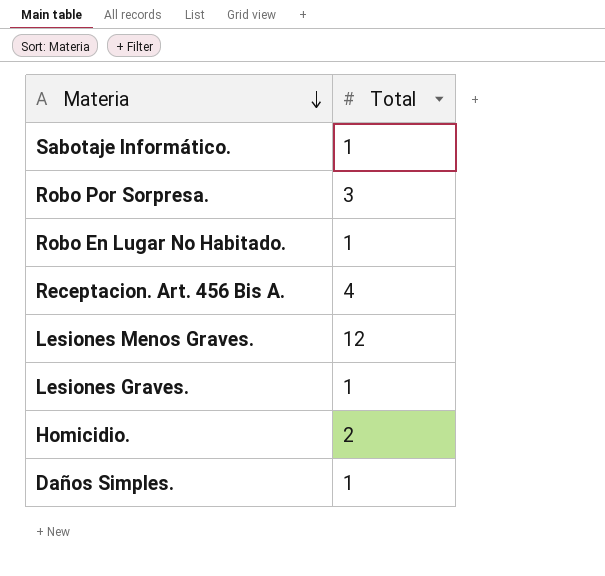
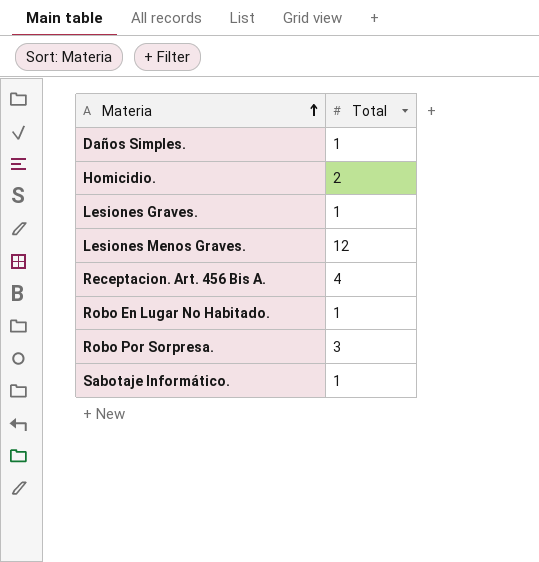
row order: Materia descending -> Materia ascending

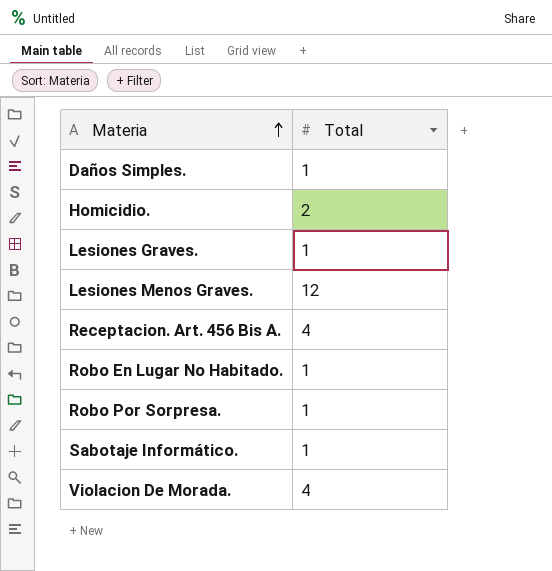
Robo Por Sorpresa. | Total: 3 -> 1
row Violacion De Morada.: none -> 4

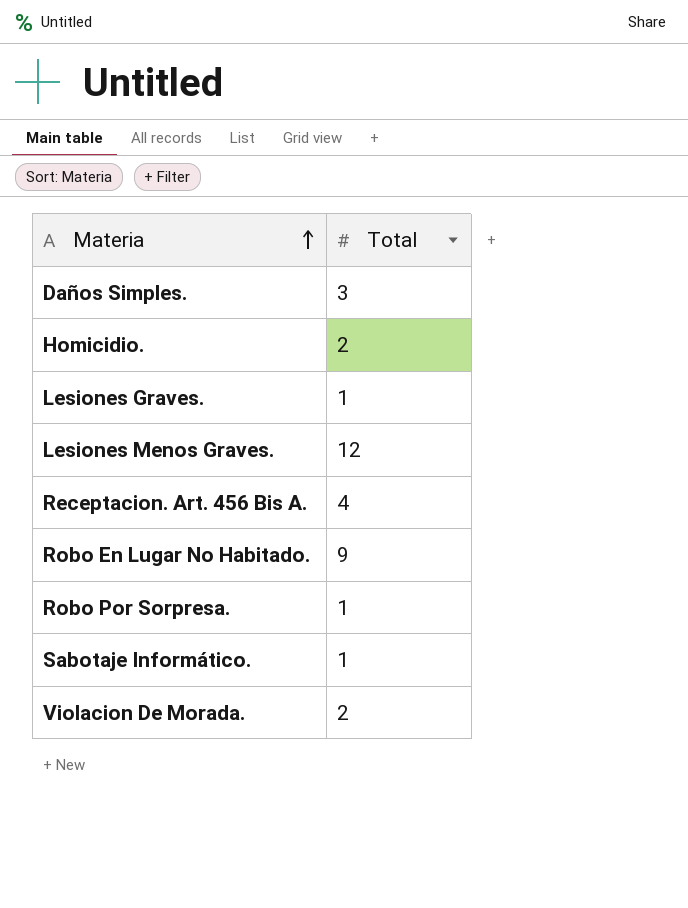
Daños Simples. | Total: 1 -> 3
Robo En Lugar No Habitado. | Total: 1 -> 9
Violacion De Morada. | Total: 4 -> 2

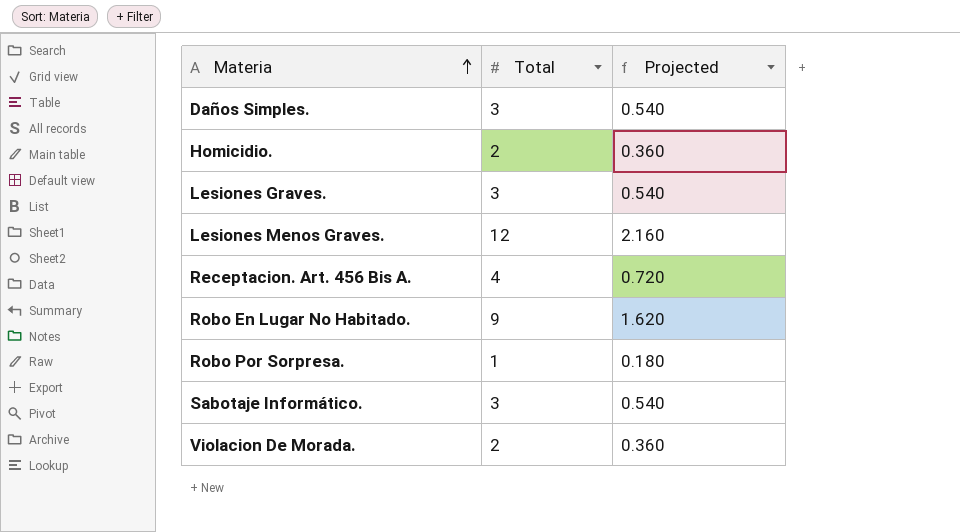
column Projected | formula: none -> [Total] * 0.18
Lesiones Graves. | Total: 1 -> 3
Sabotaje Informático. | Total: 1 -> 3

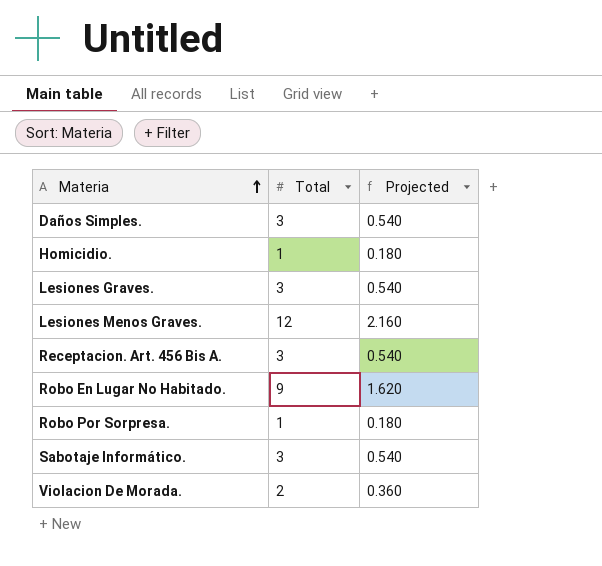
Homicidio. | Total: 2 -> 1
Homicidio. | Projected: 0.360 -> 0.180
Receptacion. Art. 456 Bis A. | Total: 4 -> 3
Receptacion. Art. 456 Bis A. | Projected: 0.720 -> 0.540

